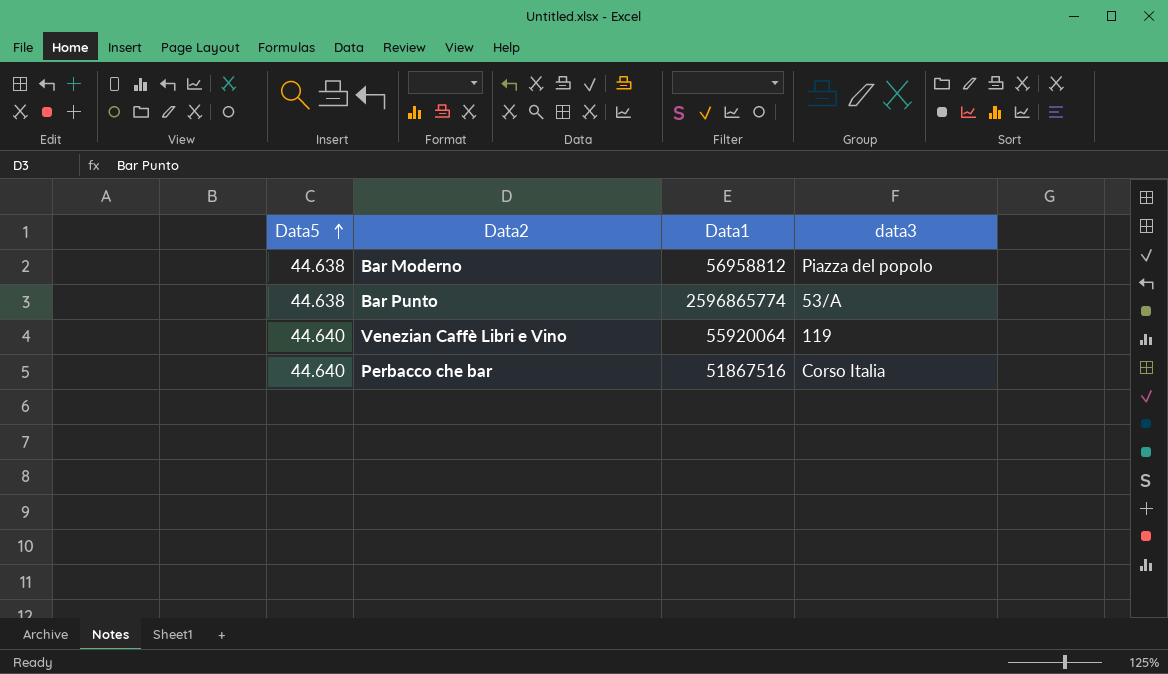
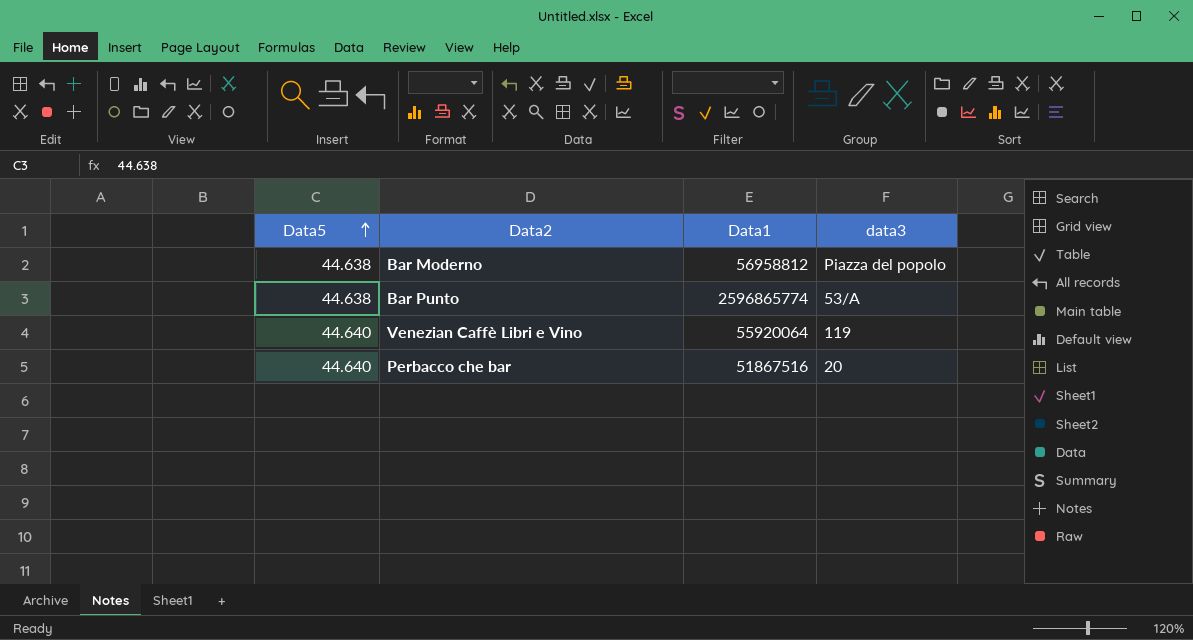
Perbacco che bar | data3: Corso Italia -> 20

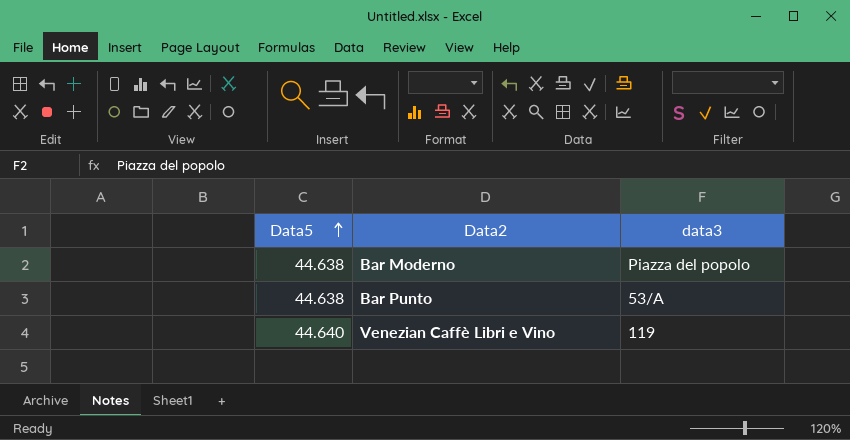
column Data1 | position: 3 -> none
row Perbacco che bar: 44.640 | 51867516 | 20 -> none

